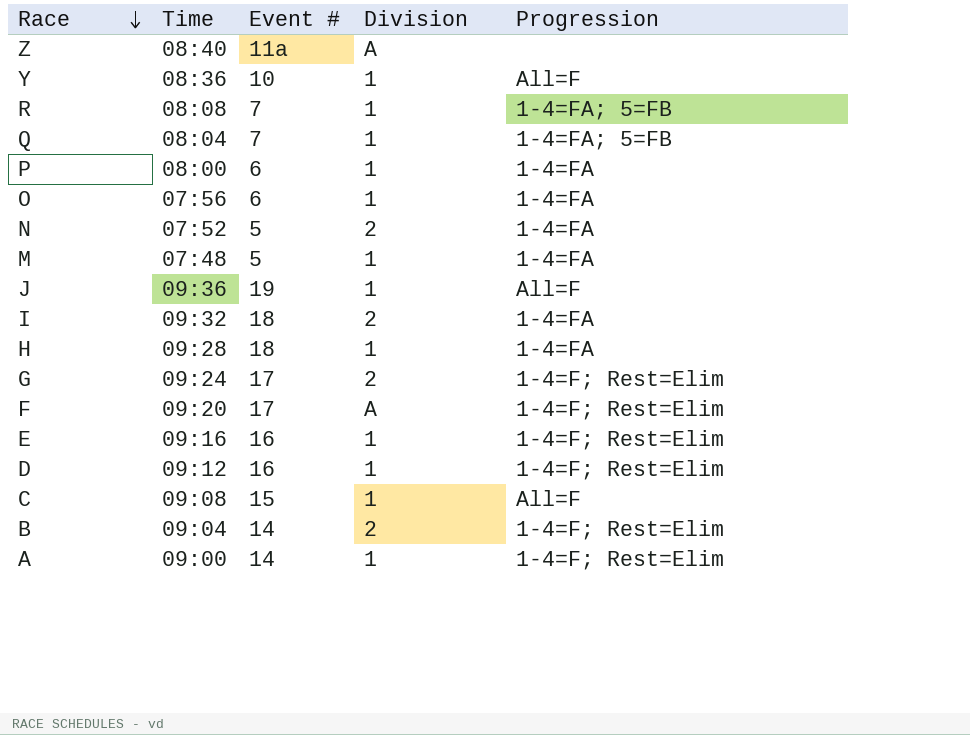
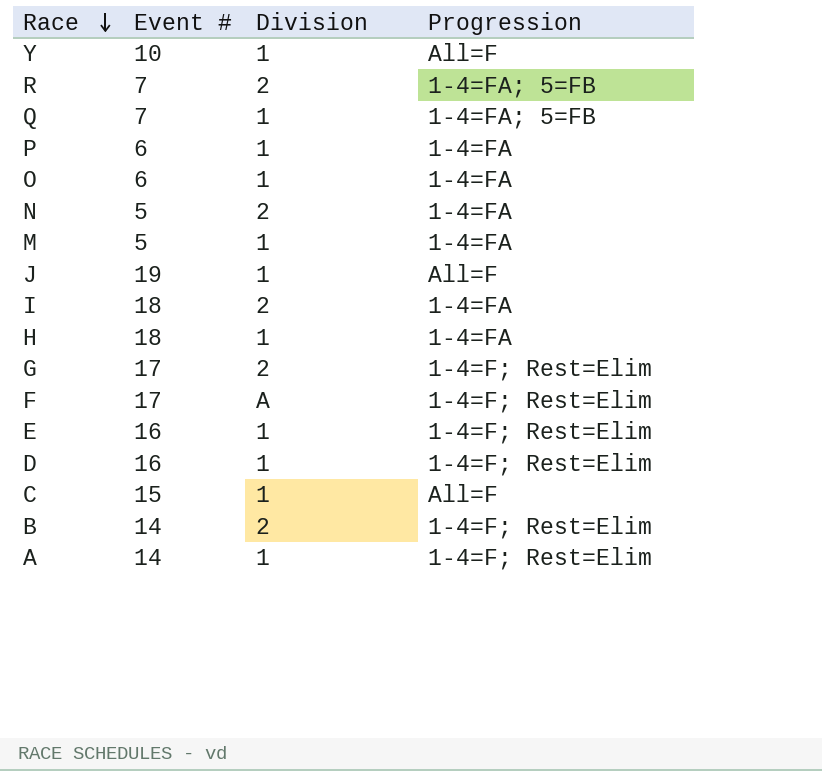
column Time | position: 2 -> none
row Z: 08:40 | 11a | A | none -> none
R | Division: 1 -> 2

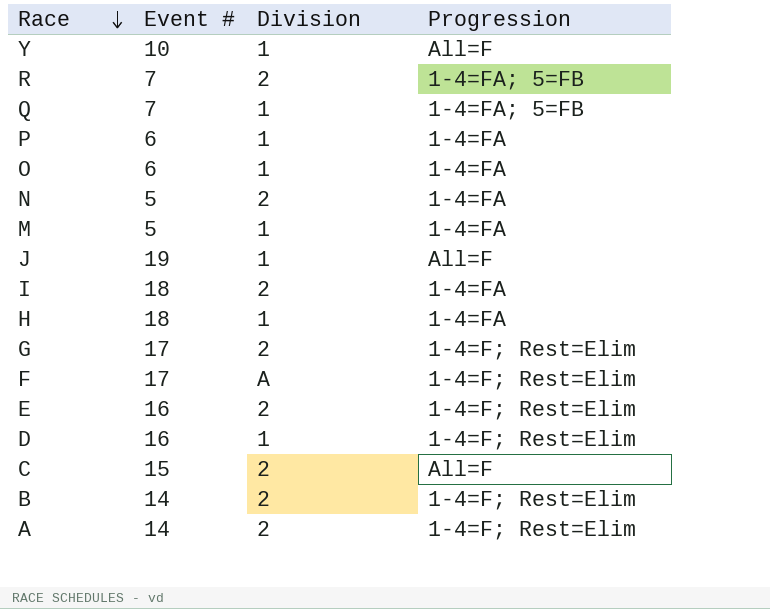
E | Division: 1 -> 2
C | Division: 1 -> 2
A | Division: 1 -> 2

